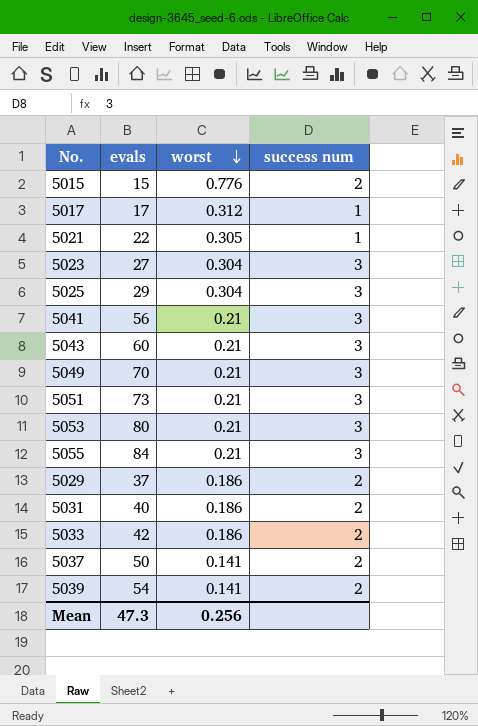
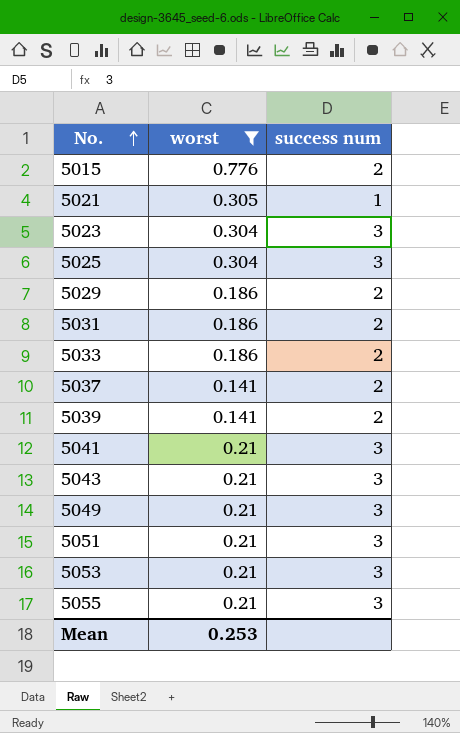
filter: none -> worst != 0.312
row order: worst descending -> No. ascending
column evals | position: 2 -> none
Mean | worst: 0.256 -> 0.253

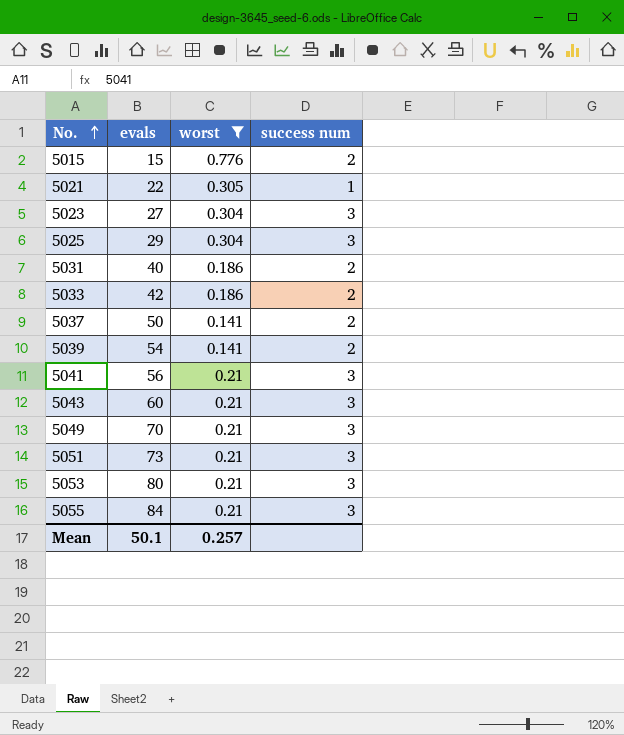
column evals | position: none -> 2
row 5029: 0.186 | 2 -> none
Mean | worst: 0.253 -> 0.257

